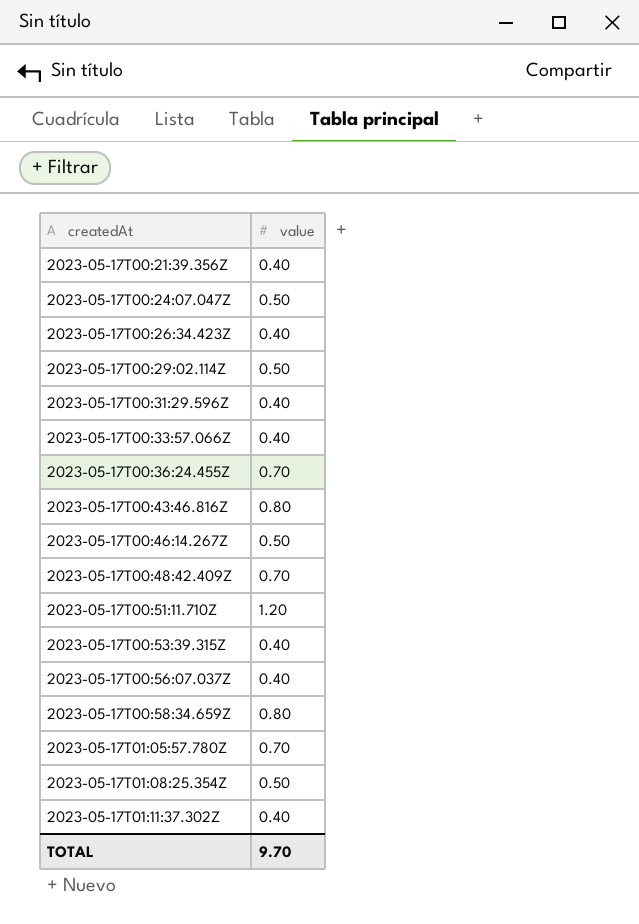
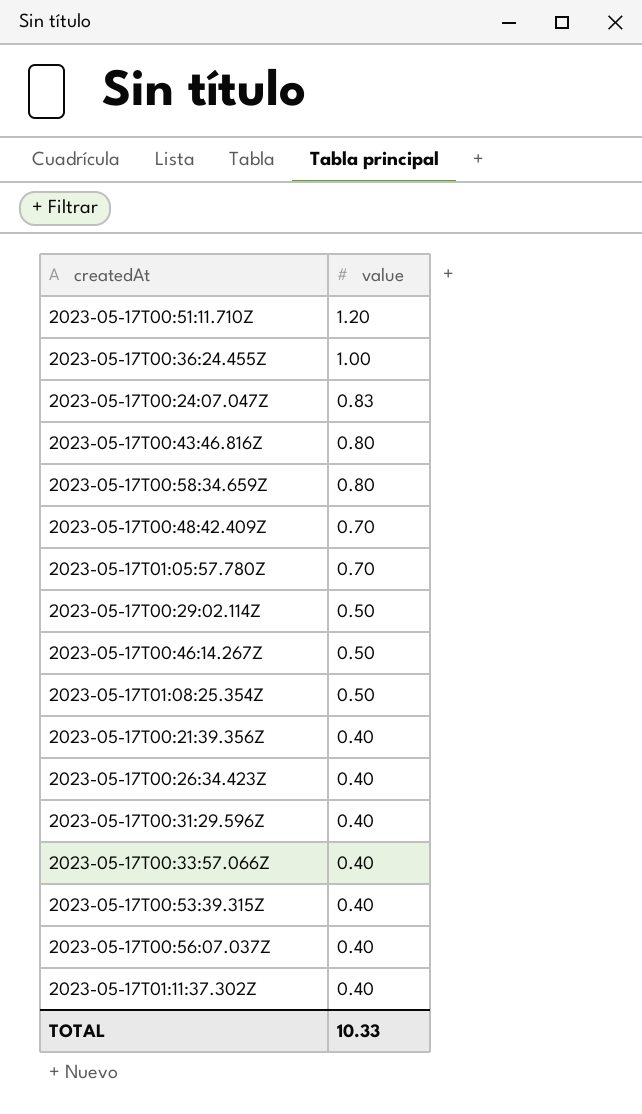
row order: createdAt ascending -> value descending
2023-05-17T00:36:24.455Z | value: 0.70 -> 1.00
2023-05-17T00:24:07.047Z | value: 0.50 -> 0.83
TOTAL | value: 9.70 -> 10.33

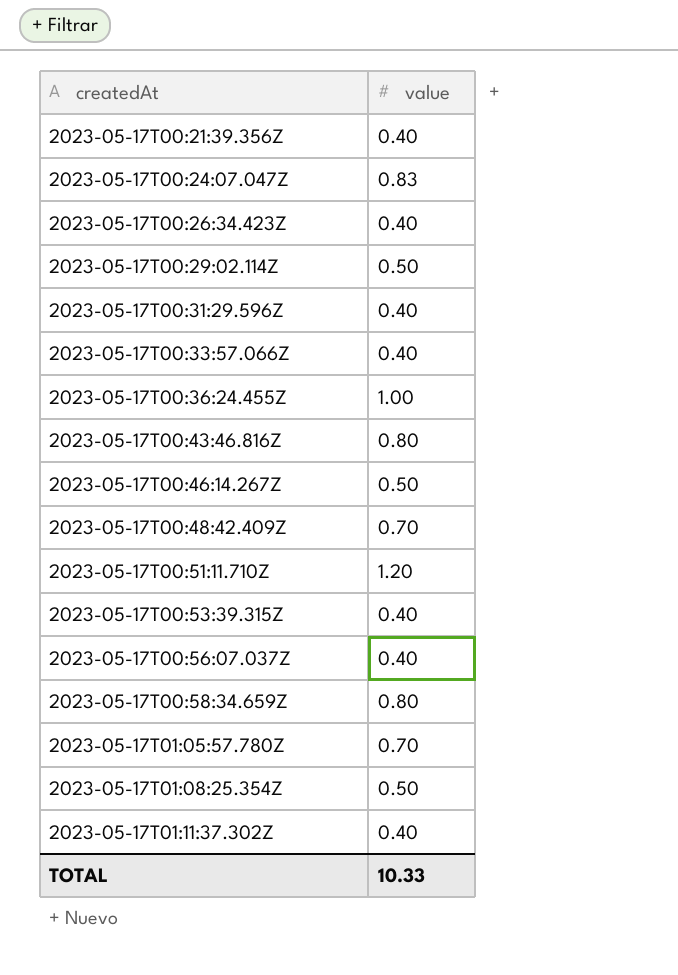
row order: value descending -> createdAt ascending

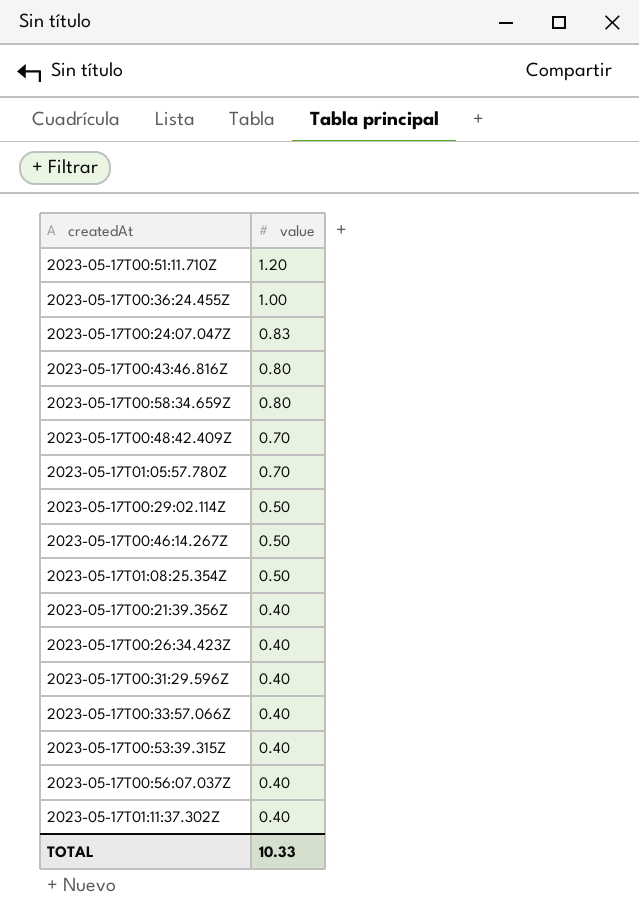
row order: createdAt ascending -> value descending

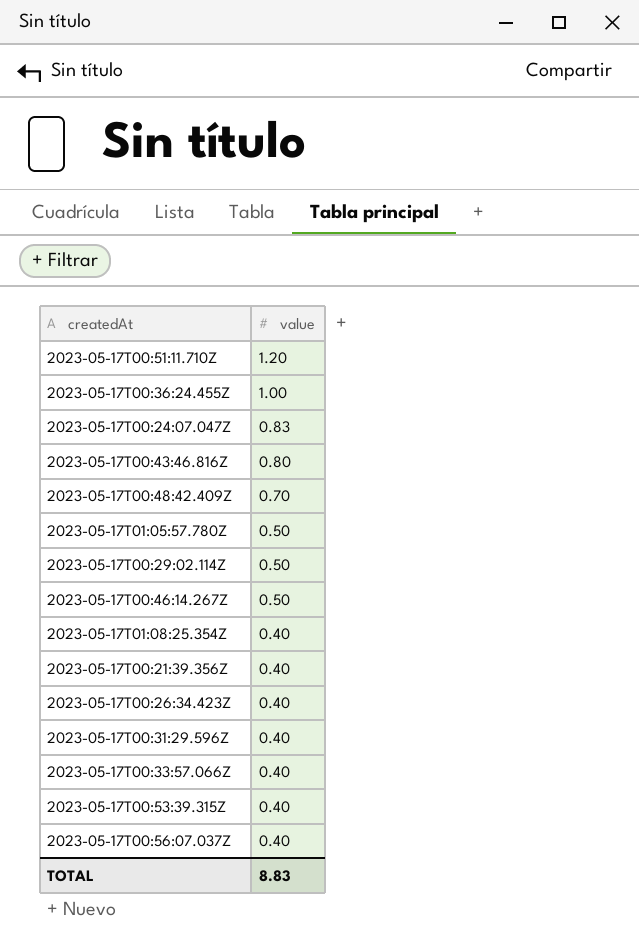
row 2023-05-17T00:58:34.659Z: 0.80 -> none
row 2023-05-17T01:11:37.302Z: 0.40 -> none
2023-05-17T01:05:57.780Z | value: 0.70 -> 0.50
2023-05-17T01:08:25.354Z | value: 0.50 -> 0.40
TOTAL | value: 10.33 -> 8.83

